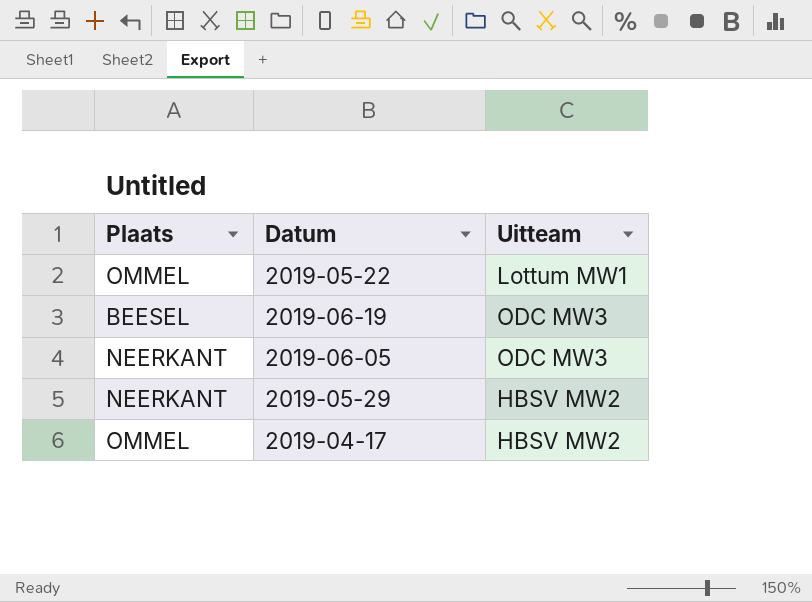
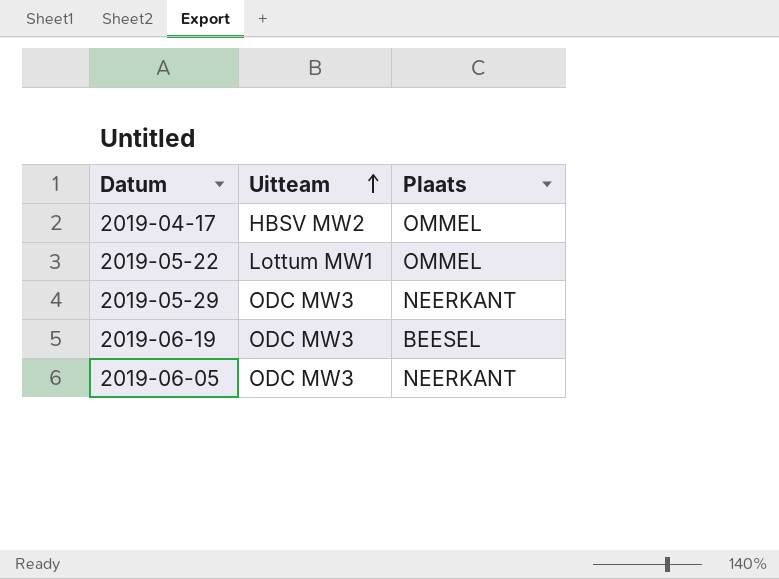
row order: none -> Uitteam ascending
column Plaats | position: 1 -> 3
2019-05-29 | Uitteam: HBSV MW2 -> ODC MW3

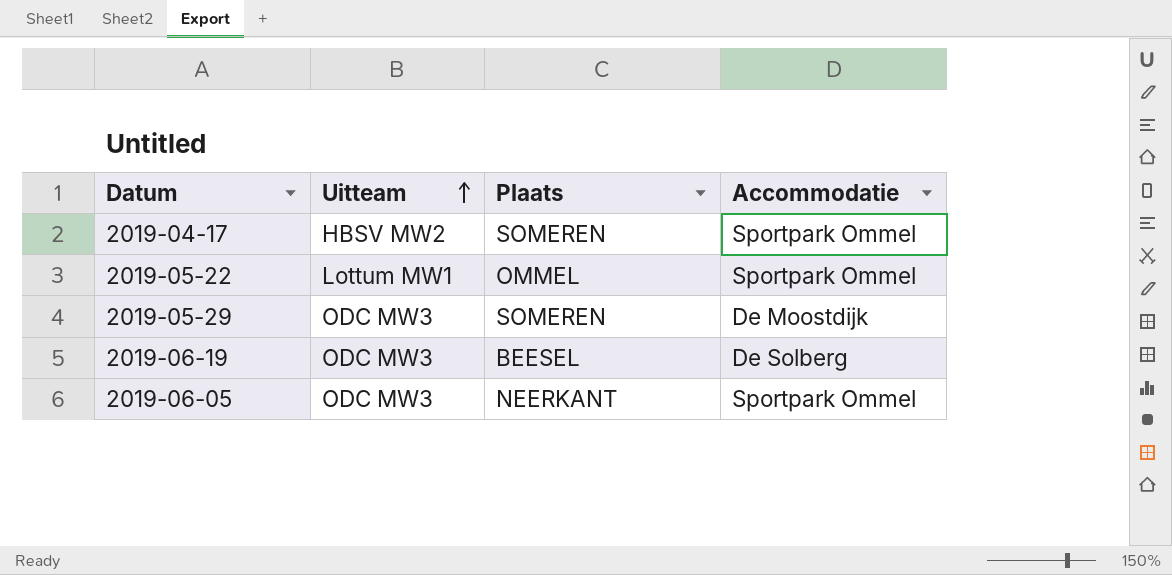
column Accommodatie | position: none -> 4
2019-04-17 | Plaats: OMMEL -> SOMEREN
2019-05-29 | Plaats: NEERKANT -> SOMEREN

